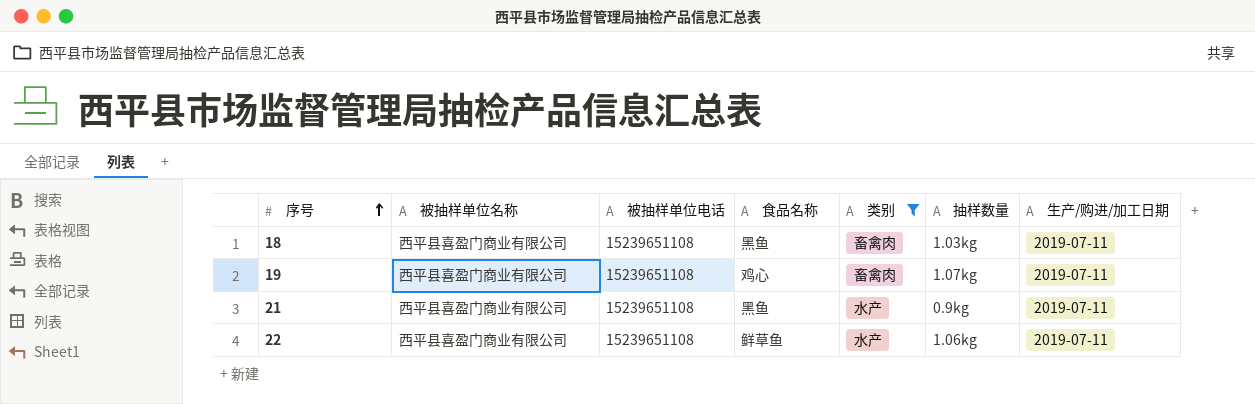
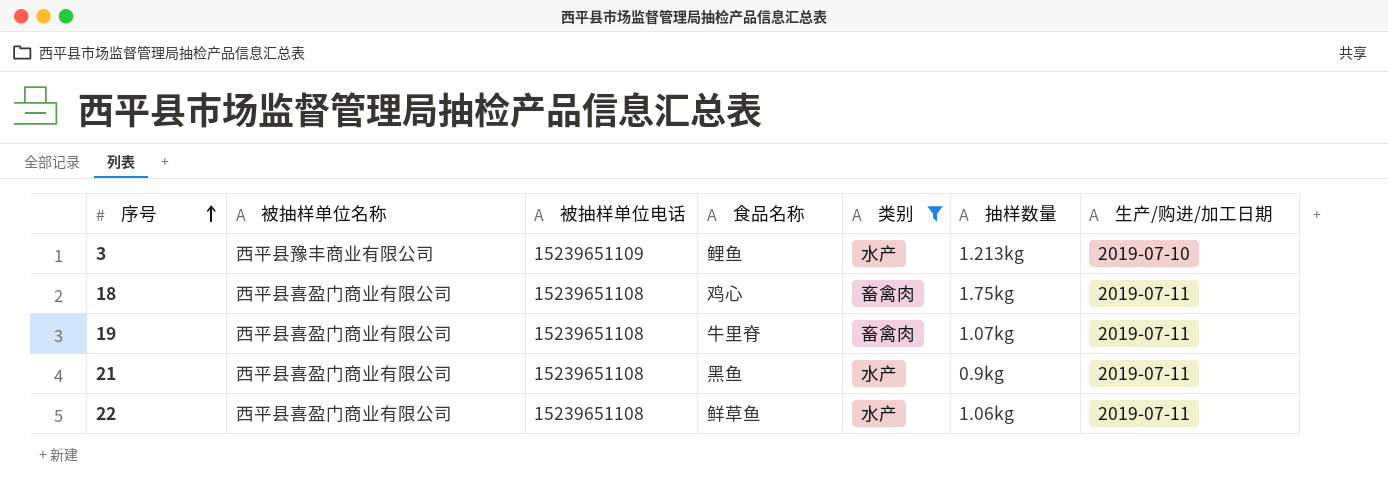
row 3: none -> 西平县豫丰商业有限公司 | 15239651109 | 鲤鱼 | 水产 | 1.213kg | 2019-07-10
18 | 食品名称: 黑鱼 -> 鸡心
18 | 抽样数量: 1.03kg -> 1.75kg
19 | 食品名称: 鸡心 -> 牛里脊

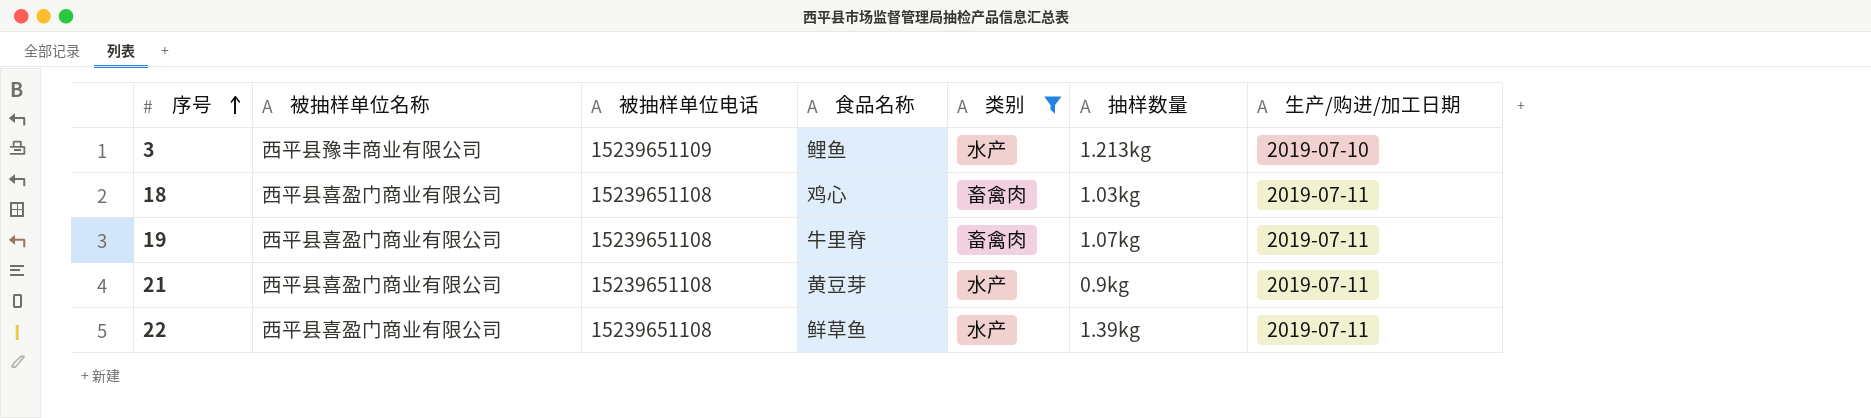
18 | 抽样数量: 1.75kg -> 1.03kg
21 | 食品名称: 黑鱼 -> 黄豆芽
22 | 抽样数量: 1.06kg -> 1.39kg

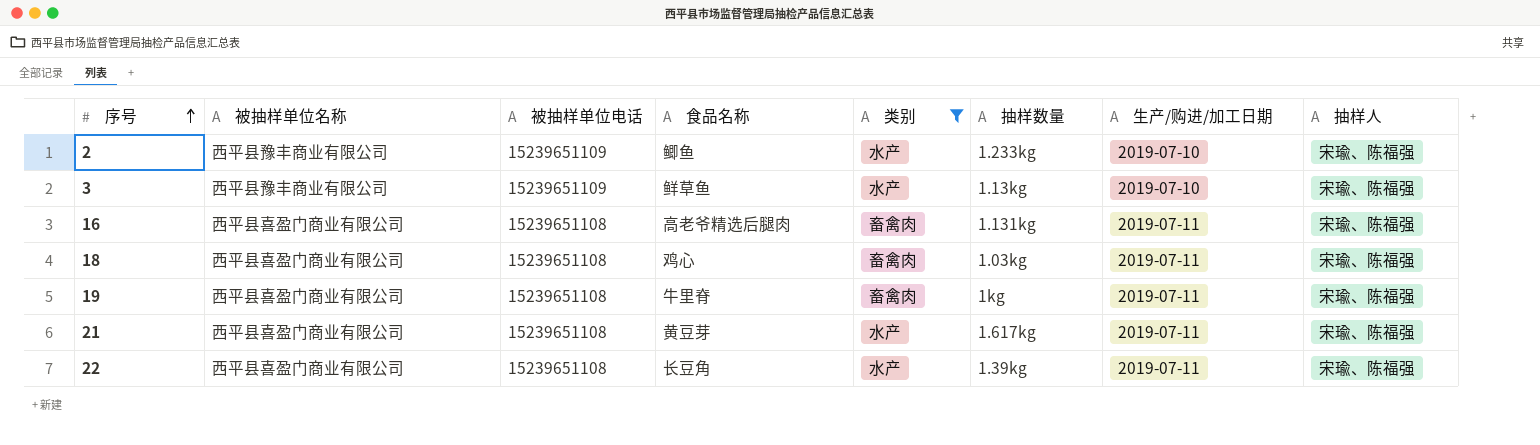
column 抽样人 | position: none -> 8
row 2: none -> 西平县豫丰商业有限公司 | 15239651109 | 鲫鱼 | 水产 | 1.233kg | 2019-07-10 | 宋瑜、陈福强
3 | 食品名称: 鲤鱼 -> 鲜草鱼
3 | 抽样数量: 1.213kg -> 1.13kg
row 16: none -> 西平县喜盈门商业有限公司 | 15239651108 | 高老爷精选后腿肉 | 畜禽肉 | 1.131kg | 2019-07-11 | 宋瑜、陈福强
19 | 抽样数量: 1.07kg -> 1kg
21 | 抽样数量: 0.9kg -> 1.617kg
22 | 食品名称: 鲜草鱼 -> 长豆角

